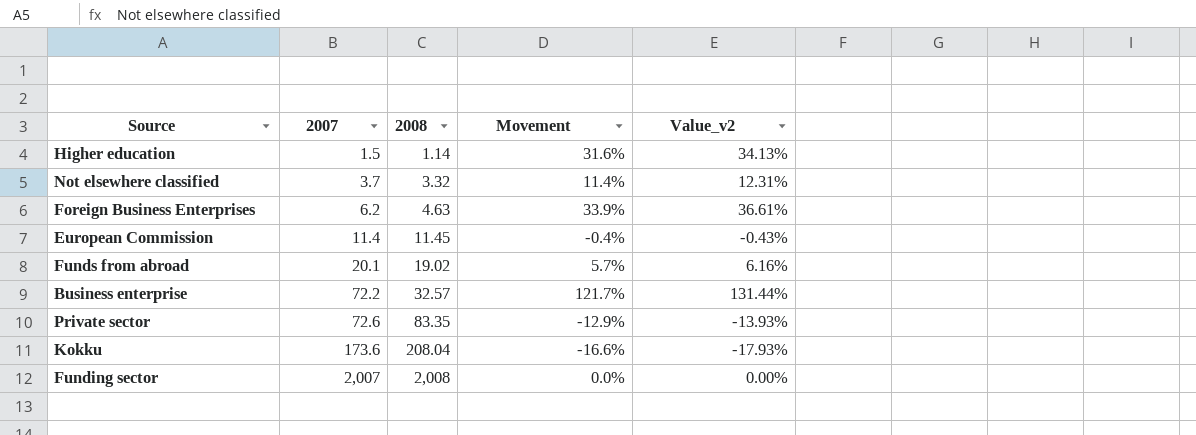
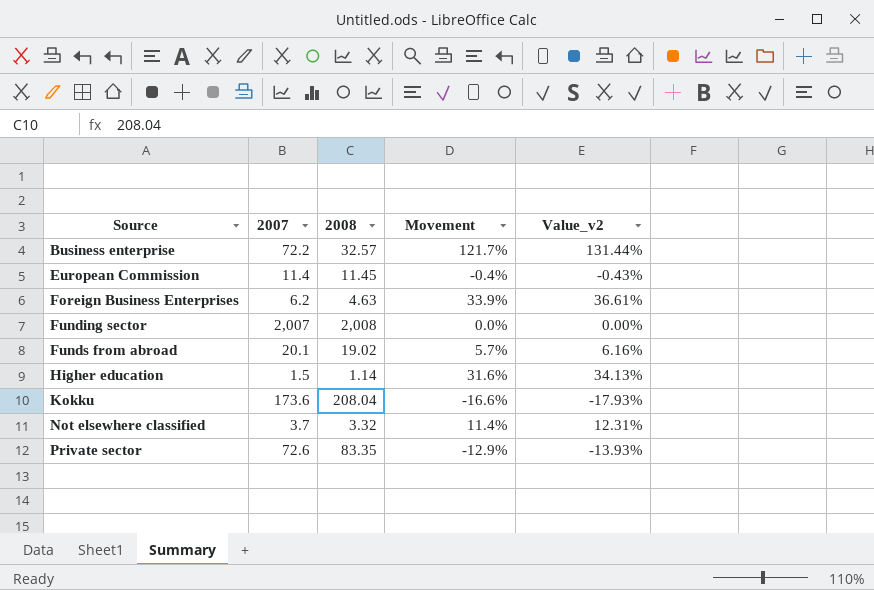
row order: 2007 ascending -> Source ascending

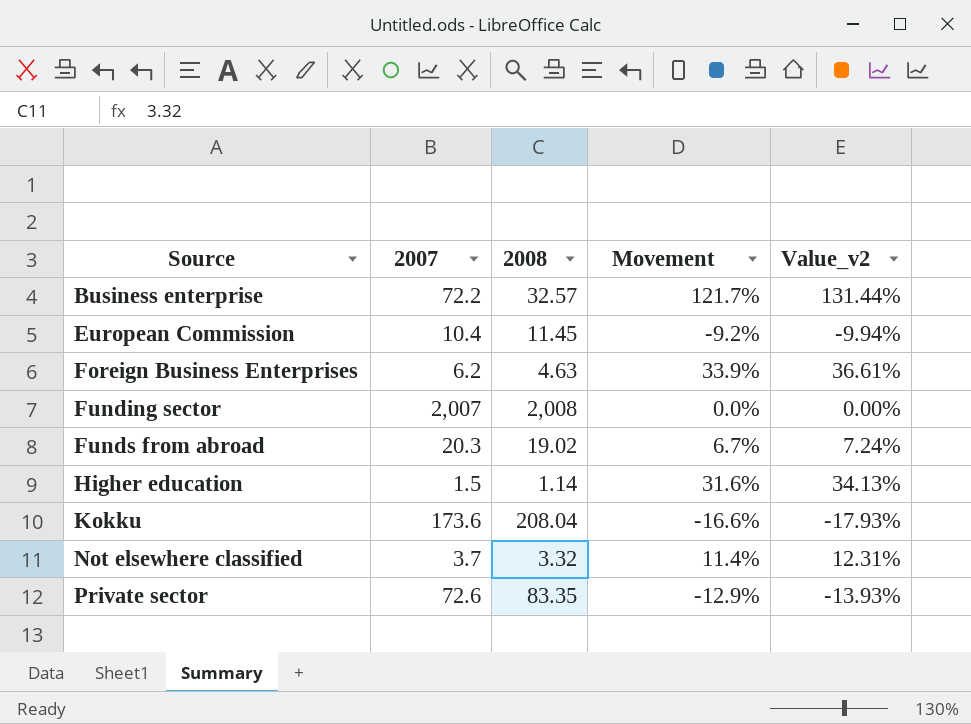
European Commission | 2007: 11.4 -> 10.4
European Commission | Movement: -0.4% -> -9.2%
European Commission | Value_v2: -0.43% -> -9.94%
Funds from abroad | 2007: 20.1 -> 20.3
Funds from abroad | Movement: 5.7% -> 6.7%
Funds from abroad | Value_v2: 6.16% -> 7.24%

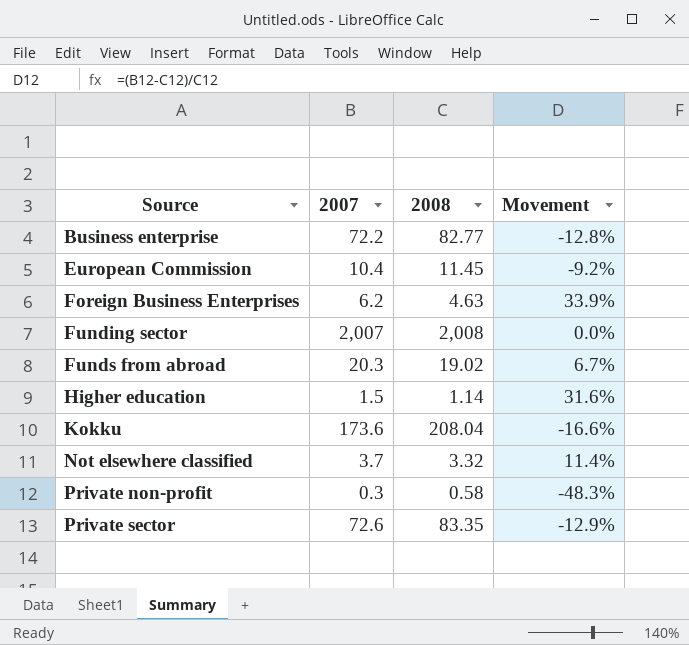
column Value_v2 | formula: [Movement] * 1.08 -> none
Business enterprise | 2008: 32.57 -> 82.77
Business enterprise | Movement: 121.7% -> -12.8%
row Private non-profit: none -> 0.3 | 0.58 | -48.3%

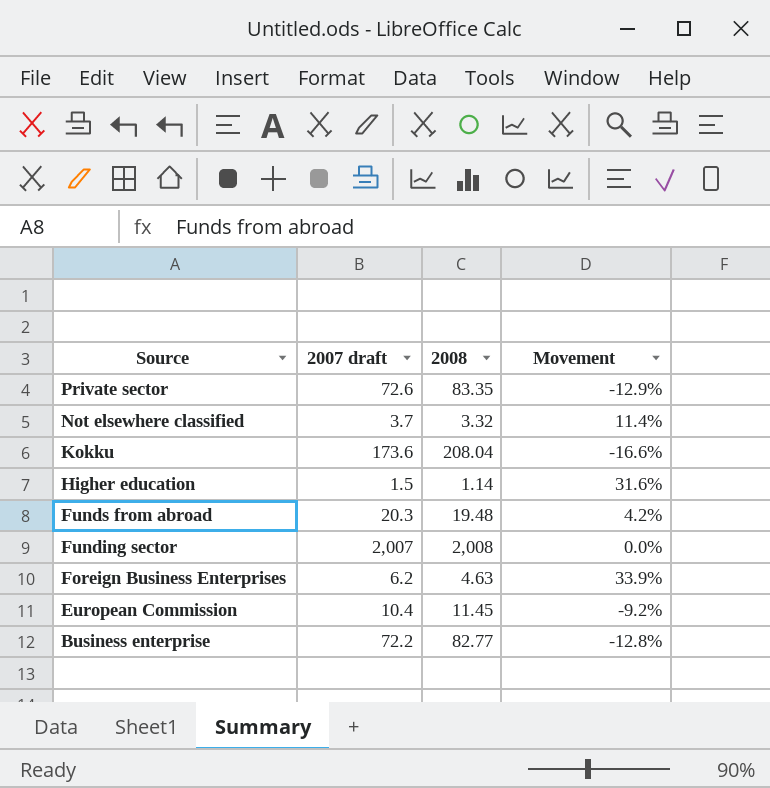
row order: Source ascending -> Source descending
column name: 2007 -> 2007 draft
row Private non-profit: 0.3 | 0.58 | -48.3% -> none
Funds from abroad | 2008: 19.02 -> 19.48
Funds from abroad | Movement: 6.7% -> 4.2%

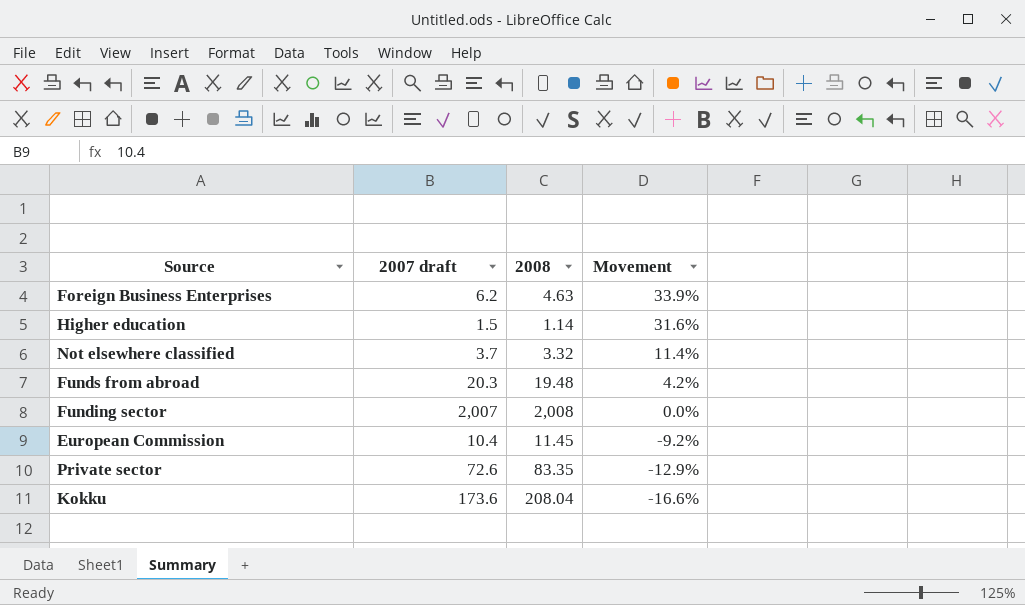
row order: Source descending -> Movement descending
row Business enterprise: 72.2 | 82.77 | -12.8% -> none

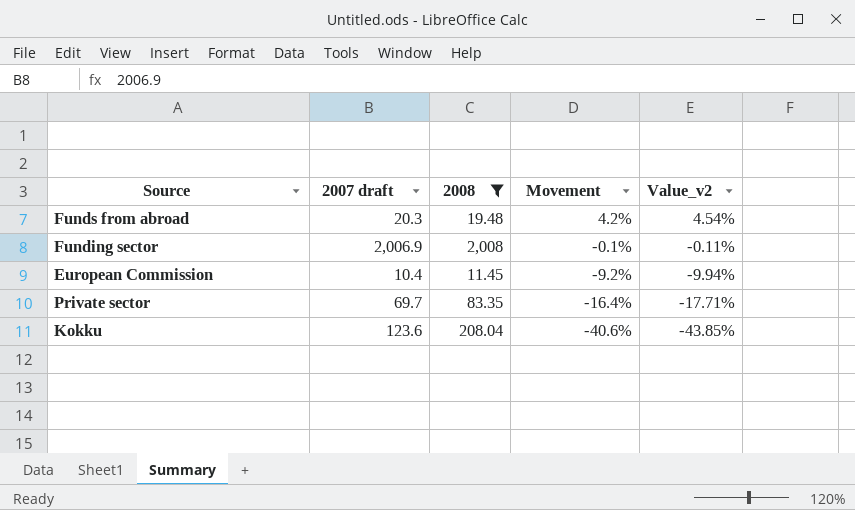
filter: none -> 2008 >= 11.45
column Value_v2 | formula: none -> [Movement] * 1.08
Funding sector | 2007 draft: 2,007 -> 2,006.9
Funding sector | Movement: 0.0% -> -0.1%
Private sector | 2007 draft: 72.6 -> 69.7
Private sector | Movement: -12.9% -> -16.4%
Kokku | 2007 draft: 173.6 -> 123.6
Kokku | Movement: -16.6% -> -40.6%

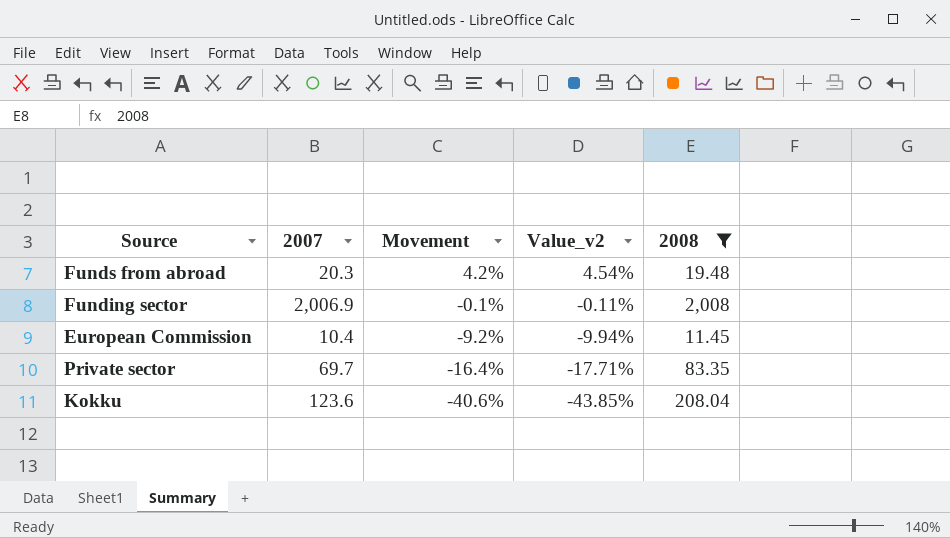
column name: 2007 draft -> 2007
column 2008 | position: 3 -> 5

